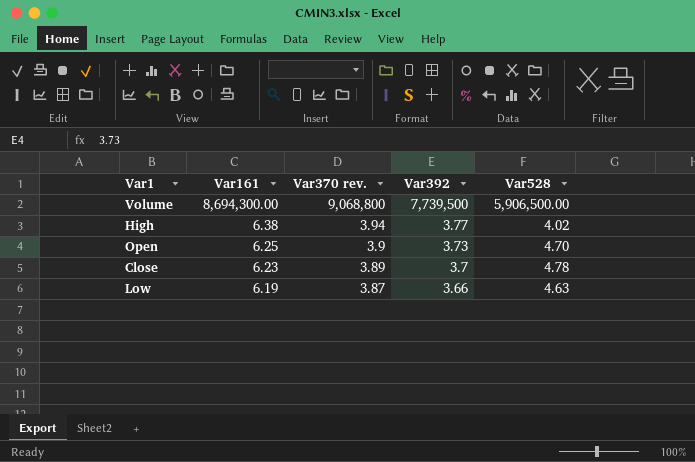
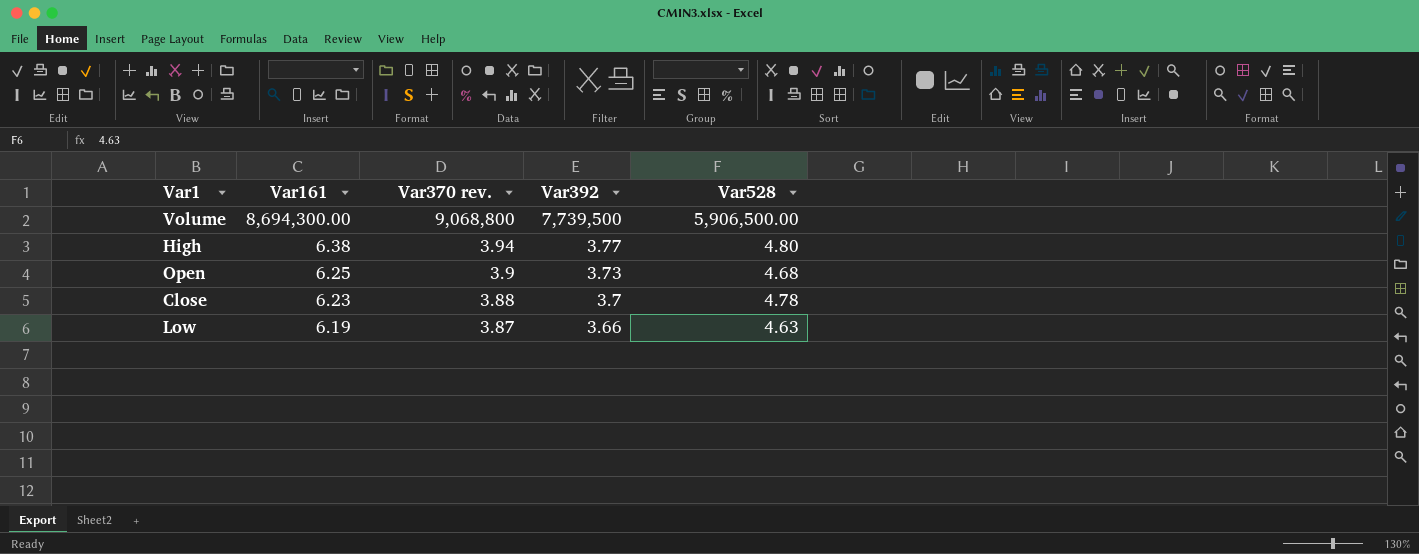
High | Var528: 4.02 -> 4.80
Open | Var528: 4.70 -> 4.68
Close | Var370 rev.: 3.89 -> 3.88

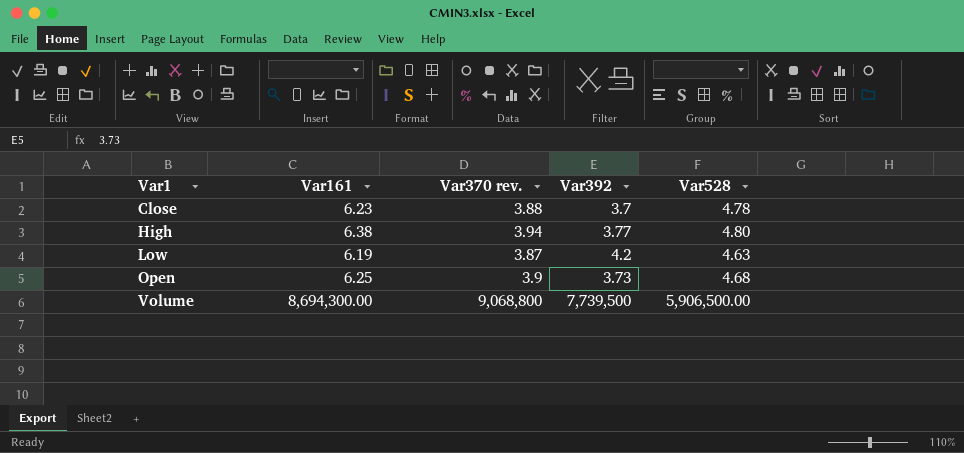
row order: Var161 descending -> Var1 ascending
Low | Var392: 3.66 -> 4.2

